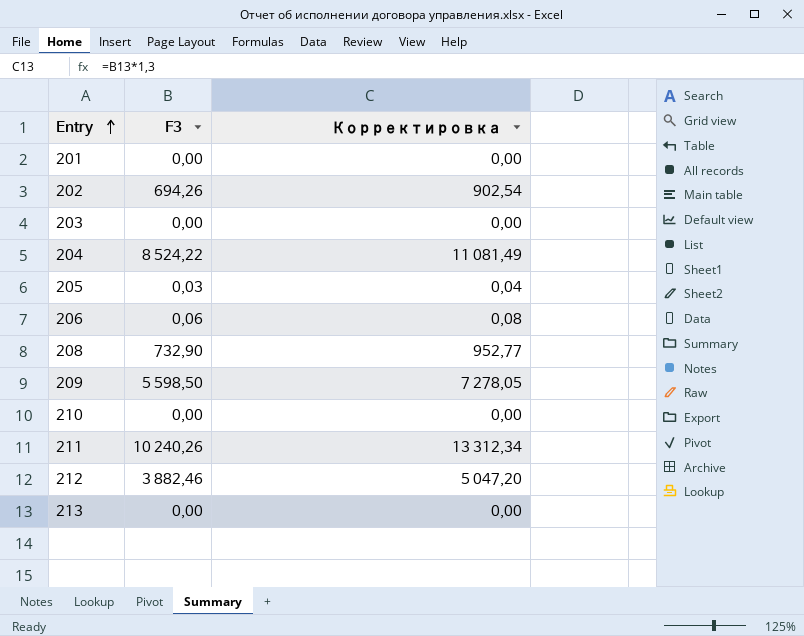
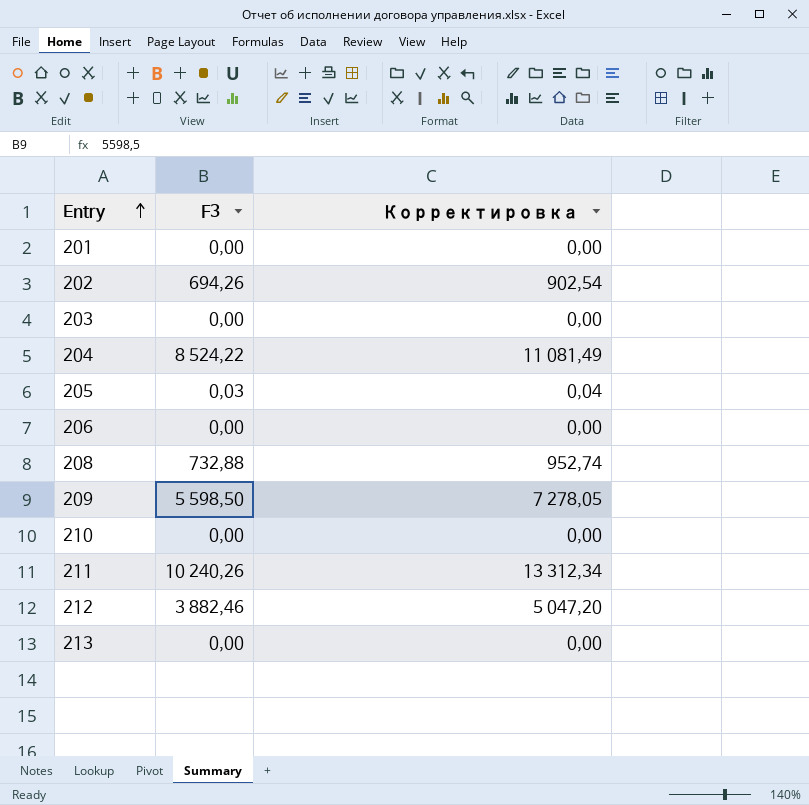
206 | F3: 0,06 -> 0,00
206 | Корректировка: 0,08 -> 0,00
208 | F3: 732,90 -> 732,88
208 | Корректировка: 952,77 -> 952,74

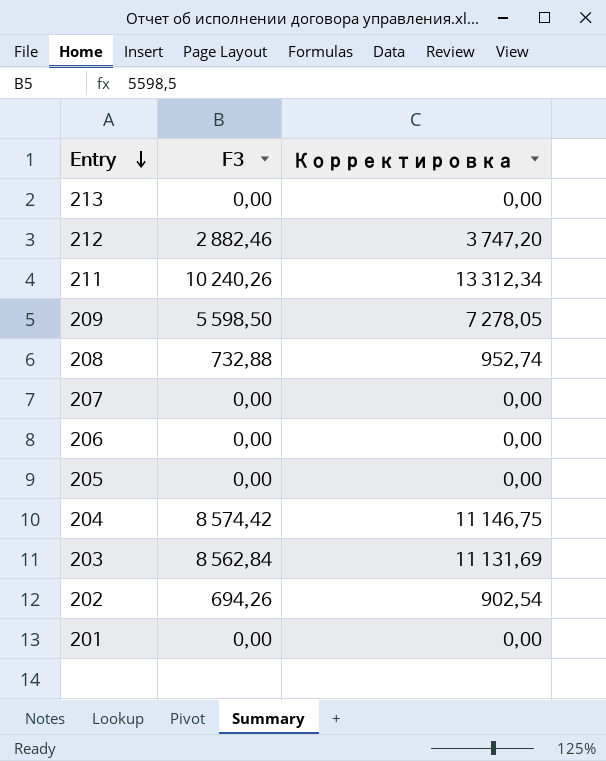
row order: Entry ascending -> Entry descending
row 210: 0,00 | 0,00 -> none
212 | F3: 3 882,46 -> 2 882,46
212 | Корректировка: 5 047,20 -> 3 747,20
row 207: none -> 0,00 | 0,00
205 | F3: 0,03 -> 0,00
205 | Корректировка: 0,04 -> 0,00
204 | F3: 8 524,22 -> 8 574,42
204 | Корректировка: 11 081,49 -> 11 146,75
203 | F3: 0,00 -> 8 562,84
203 | Корректировка: 0,00 -> 11 131,69

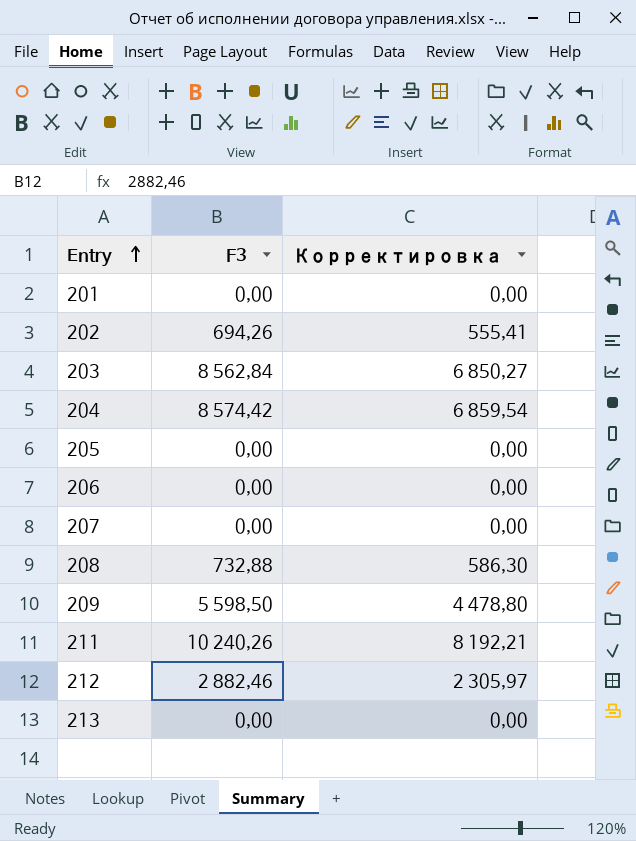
row order: Entry descending -> Entry ascending
column Корректировка | formula: [F3] * 1,3 -> [F3] * 0,8

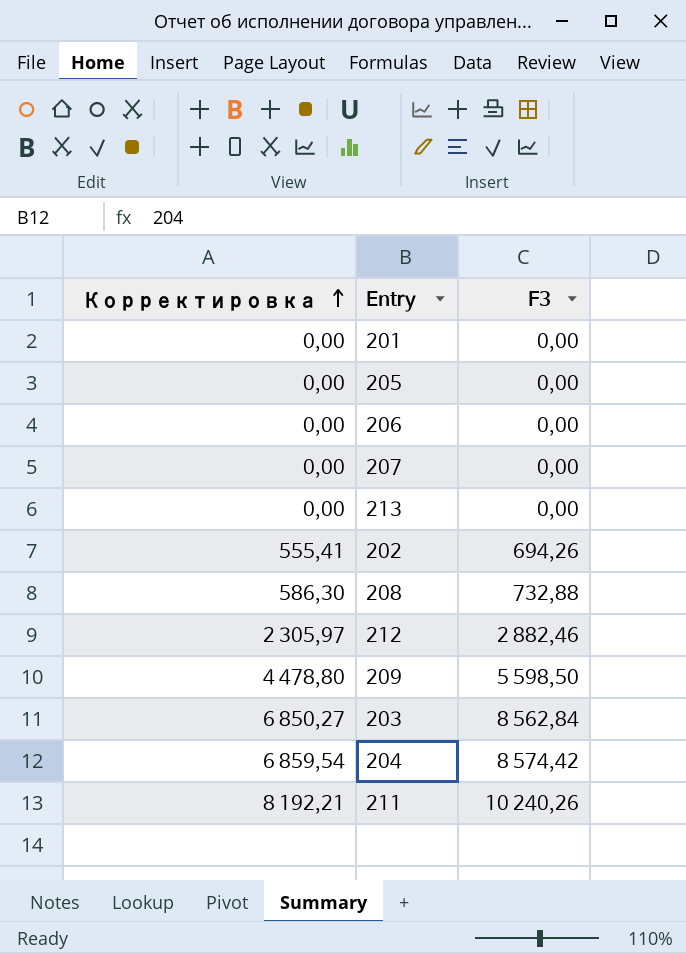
row order: Entry ascending -> Корректировка ascending
column Корректировка | position: 3 -> 1

